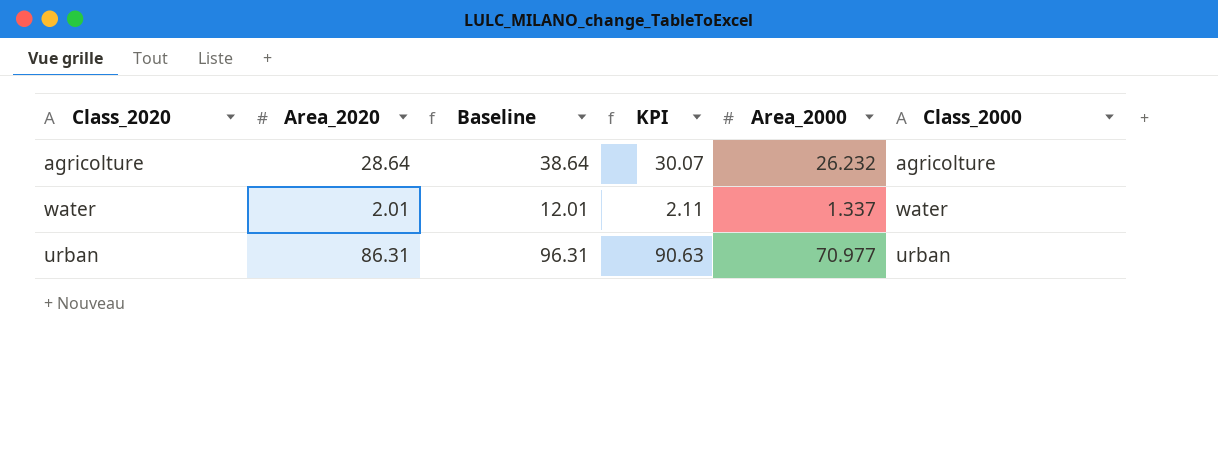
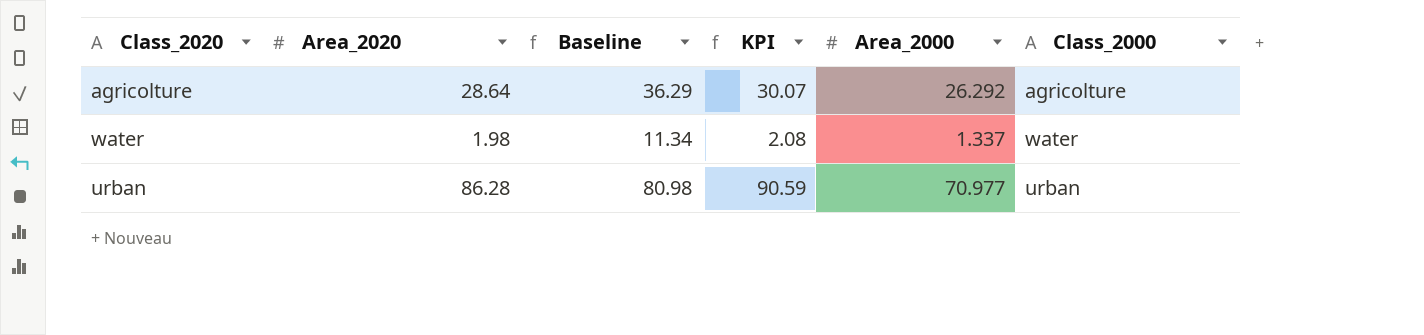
column Baseline | formula: [Area_2020] + 10 -> [Area_2000] + 10
agricolture | Area_2000: 26.232 -> 26.292
water | Area_2020: 2.01 -> 1.98
water | KPI: 2.11 -> 2.08
urban | Area_2020: 86.31 -> 86.28
urban | KPI: 90.63 -> 90.59

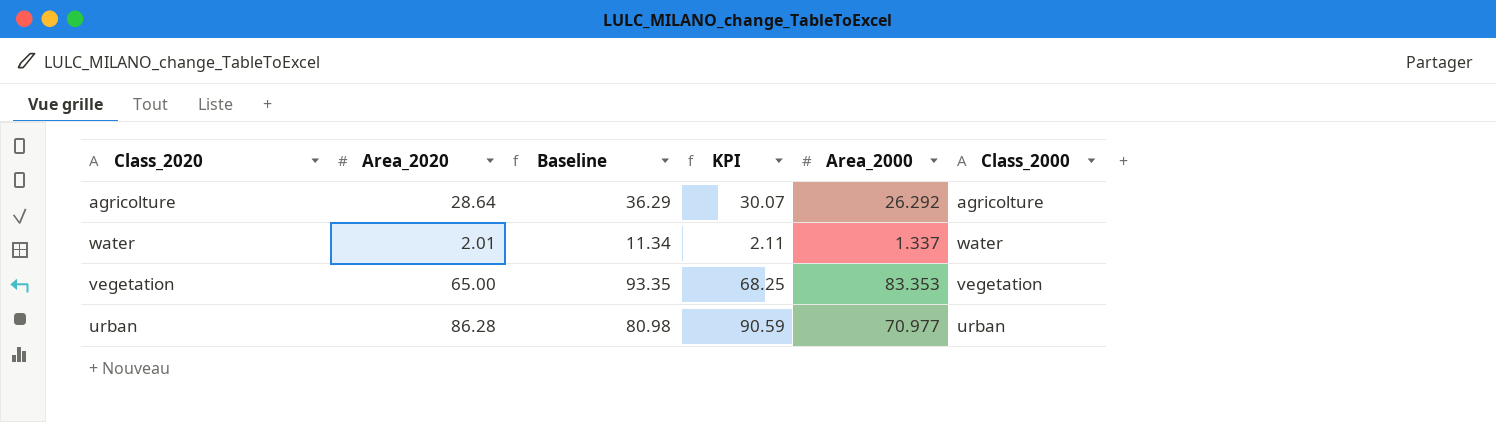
water | Area_2020: 1.98 -> 2.01
water | KPI: 2.08 -> 2.11
row vegetation: none -> 65.00 | 93.35 | 68.25 | 83.353 | vegetation

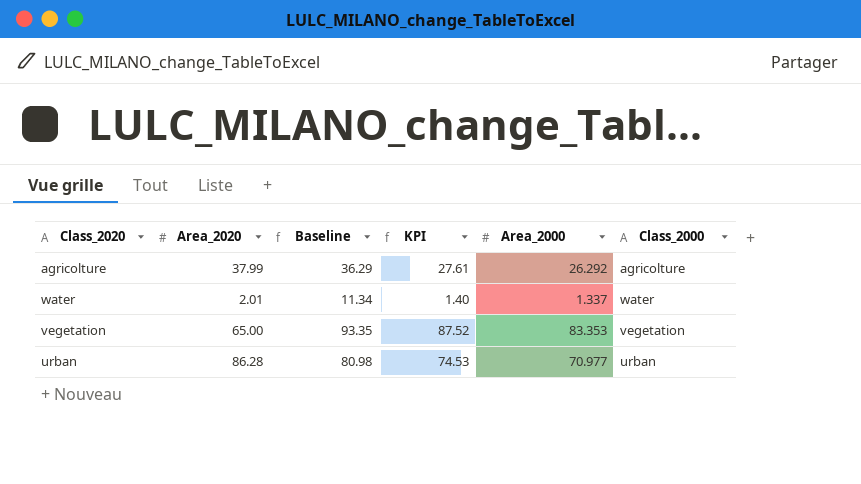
column KPI | formula: [Area_2020] * 1.05 -> [Area_2000] * 1.05
agricolture | Area_2020: 28.64 -> 37.99

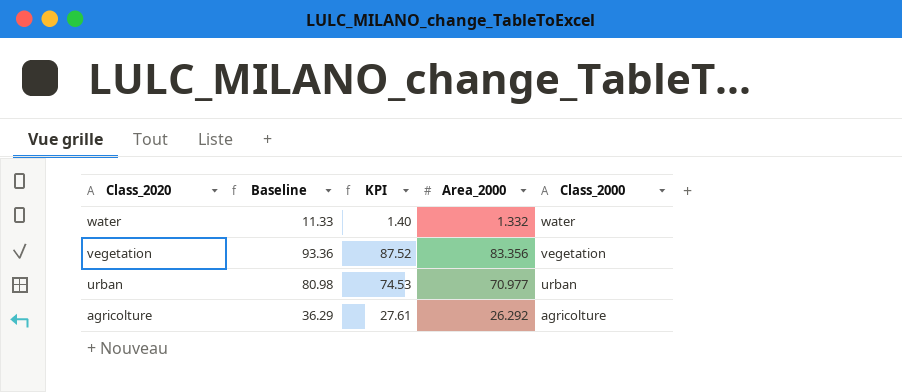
row order: none -> Class_2020 descending
column Area_2020 | position: 2 -> none
water | Baseline: 11.34 -> 11.33
water | Area_2000: 1.337 -> 1.332
vegetation | Baseline: 93.35 -> 93.36
vegetation | Area_2000: 83.353 -> 83.356

